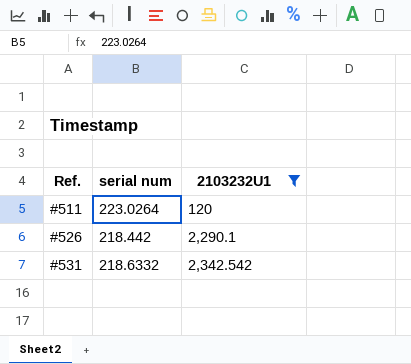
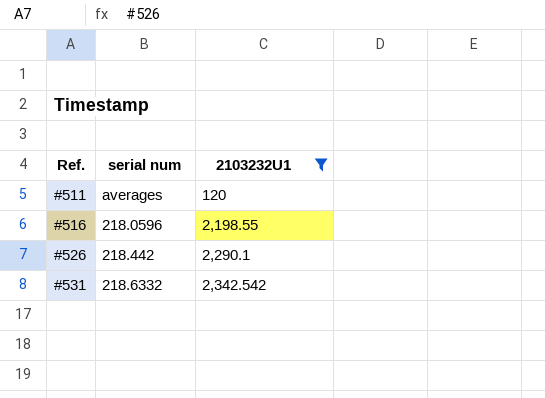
#511 | serial num: 223.0264 -> averages
row #516: none -> 218.0596 | 2,198.55

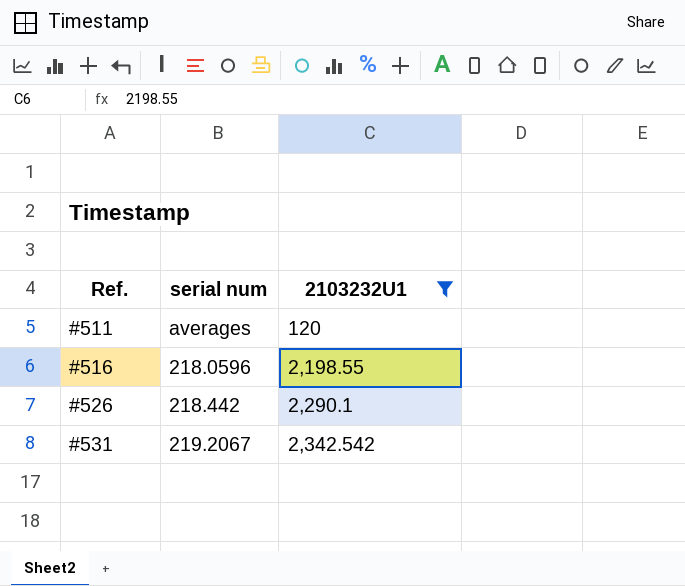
#531 | serial num: 218.6332 -> 219.2067

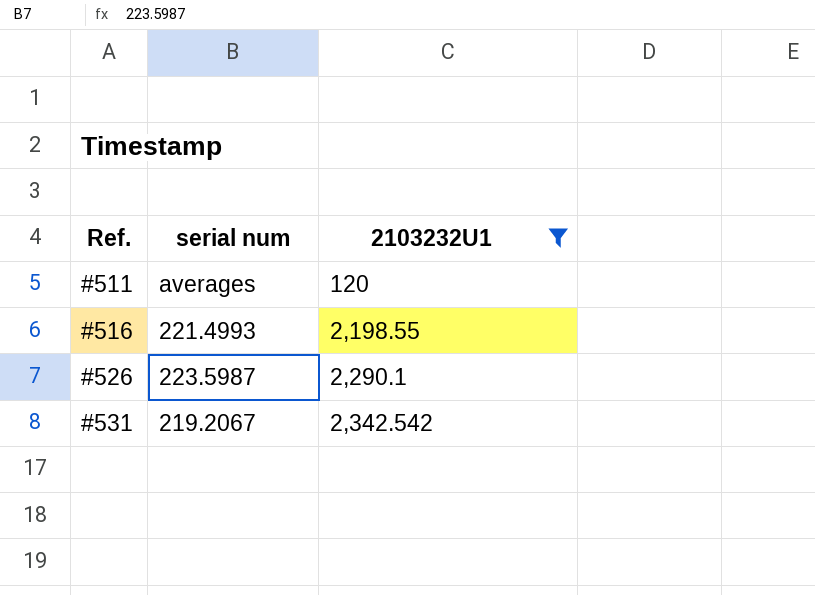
#516 | serial num: 218.0596 -> 221.4993
#526 | serial num: 218.442 -> 223.5987

